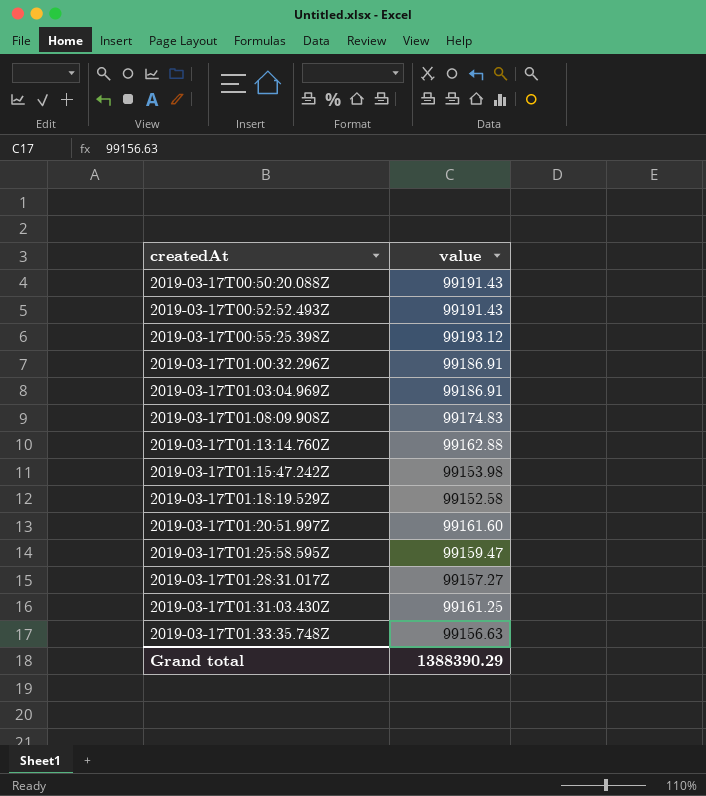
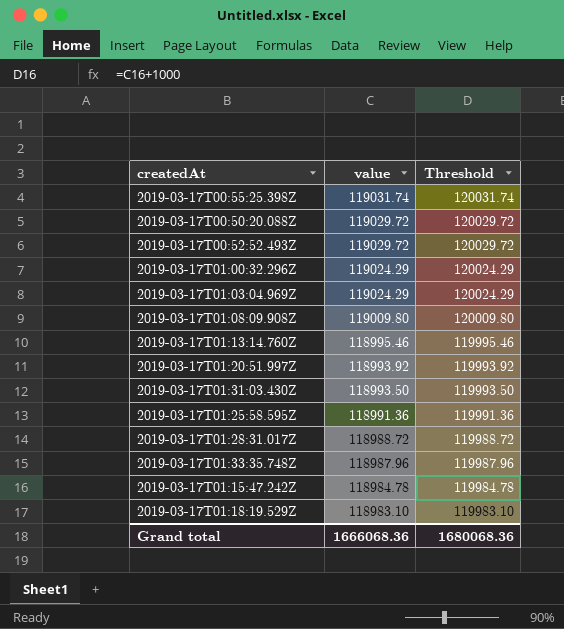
row order: createdAt ascending -> value descending
column Threshold | formula: none -> [value] + 1000
2019-03-17T00:55:25.398Z | value: 99193.12 -> 119031.74
2019-03-17T00:50:20.088Z | value: 99191.43 -> 119029.72
2019-03-17T00:52:52.493Z | value: 99191.43 -> 119029.72
2019-03-17T01:00:32.296Z | value: 99186.91 -> 119024.29
2019-03-17T01:03:04.969Z | value: 99186.91 -> 119024.29
2019-03-17T01:08:09.908Z | value: 99174.83 -> 119009.80
2019-03-17T01:13:14.760Z | value: 99162.88 -> 118995.46
2019-03-17T01:20:51.997Z | value: 99161.60 -> 118993.92
2019-03-17T01:31:03.430Z | value: 99161.25 -> 118993.50
2019-03-17T01:25:58.595Z | value: 99159.47 -> 118991.36
2019-03-17T01:28:31.017Z | value: 99157.27 -> 118988.72
2019-03-17T01:33:35.748Z | value: 99156.63 -> 118987.96
2019-03-17T01:15:47.242Z | value: 99153.98 -> 118984.78
2019-03-17T01:18:19.529Z | value: 99152.58 -> 118983.10
Grand total | value: 1388390.29 -> 1666068.36

